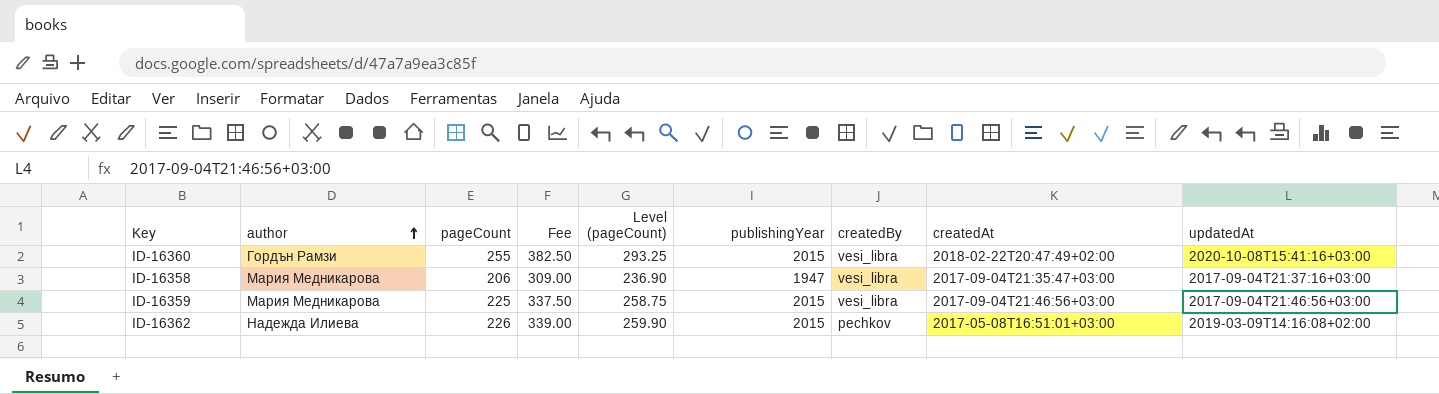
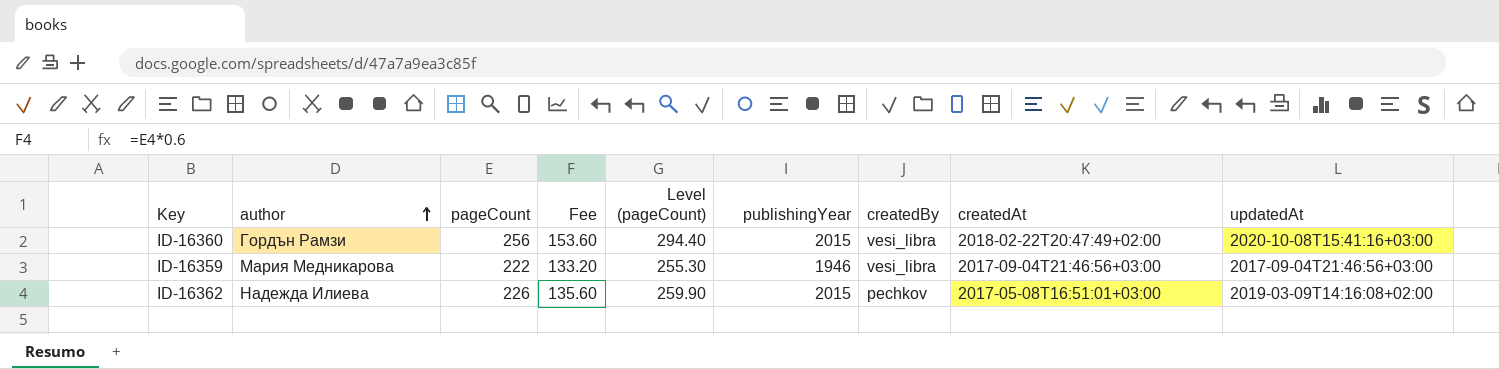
column Fee | formula: [pageCount] * 1.5 -> [pageCount] * 0.6
row ID-16358: Мария Медникарова | 206 | 309.00 | 236.90 | 1947 | vesi_libra | 2017-09-04T21:35:47+03:00 | 2017-09-04T21:37:16+03:00 -> none
ID-16360 | pageCount: 255 -> 256
ID-16360 | Level (pageCount): 293.25 -> 294.40
ID-16359 | pageCount: 225 -> 222
ID-16359 | Level (pageCount): 258.75 -> 255.30
ID-16359 | publishingYear: 2015 -> 1946

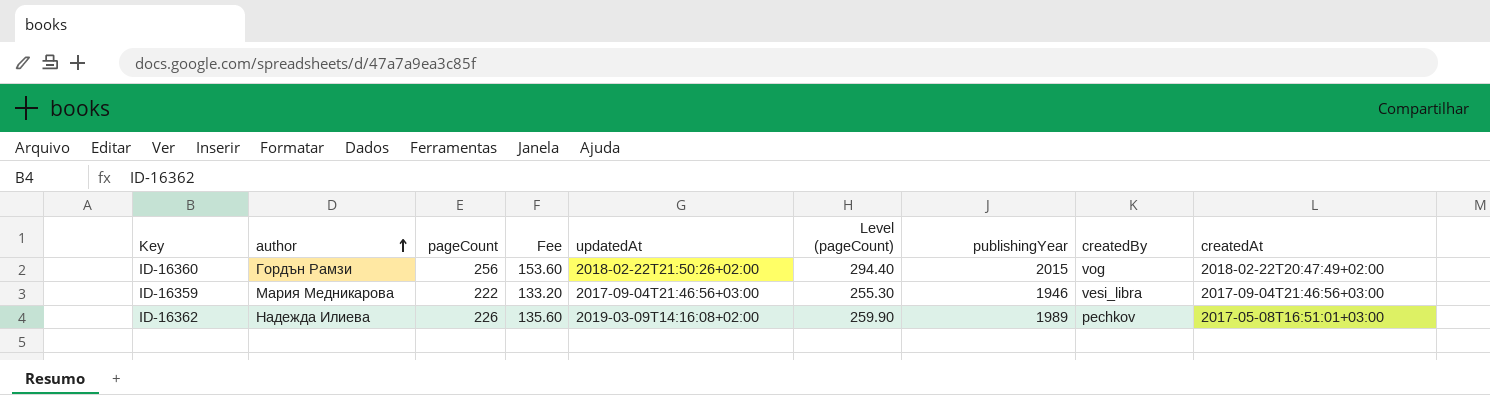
column updatedAt | position: 9 -> 5
ID-16360 | updatedAt: 2020-10-08T15:41:16+03:00 -> 2018-02-22T21:50:26+02:00
ID-16360 | createdBy: vesi_libra -> vog
ID-16362 | publishingYear: 2015 -> 1989

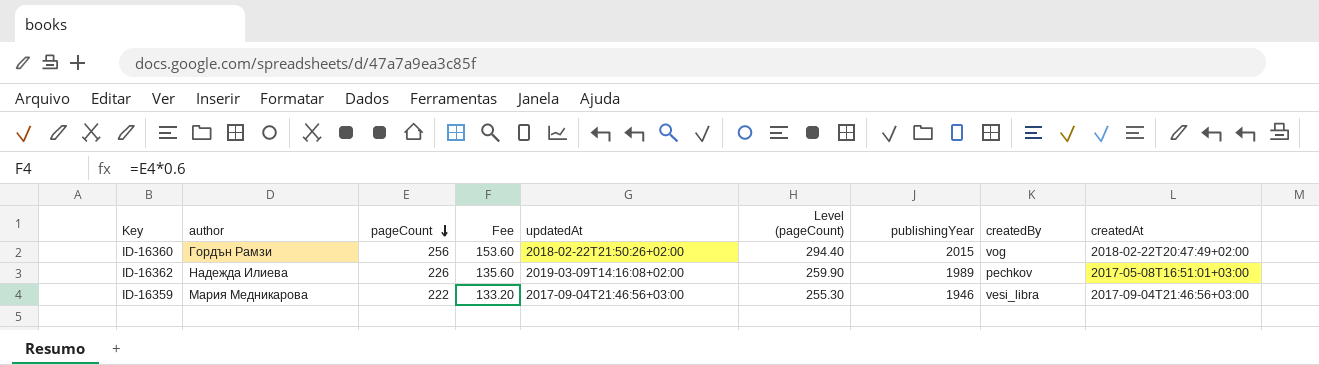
row order: author ascending -> pageCount descending

